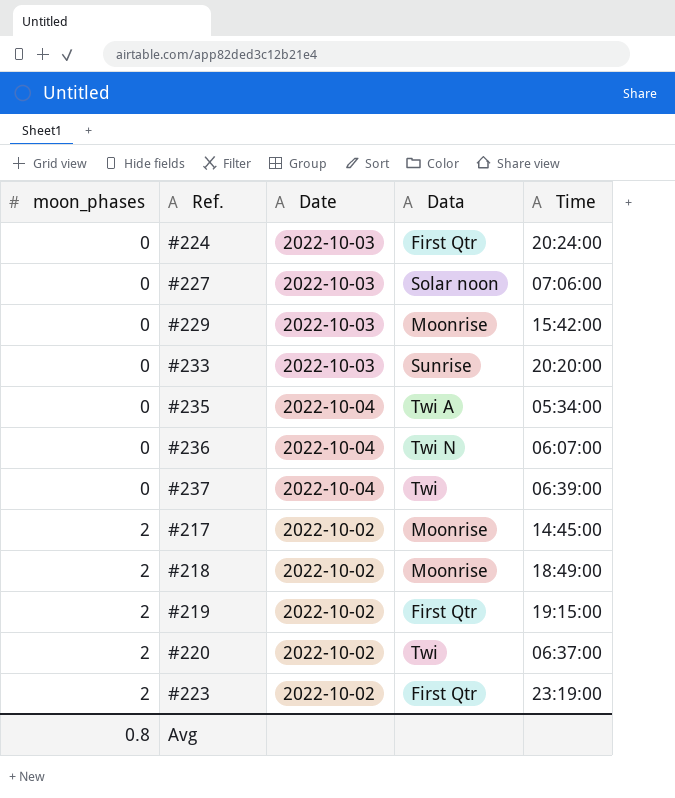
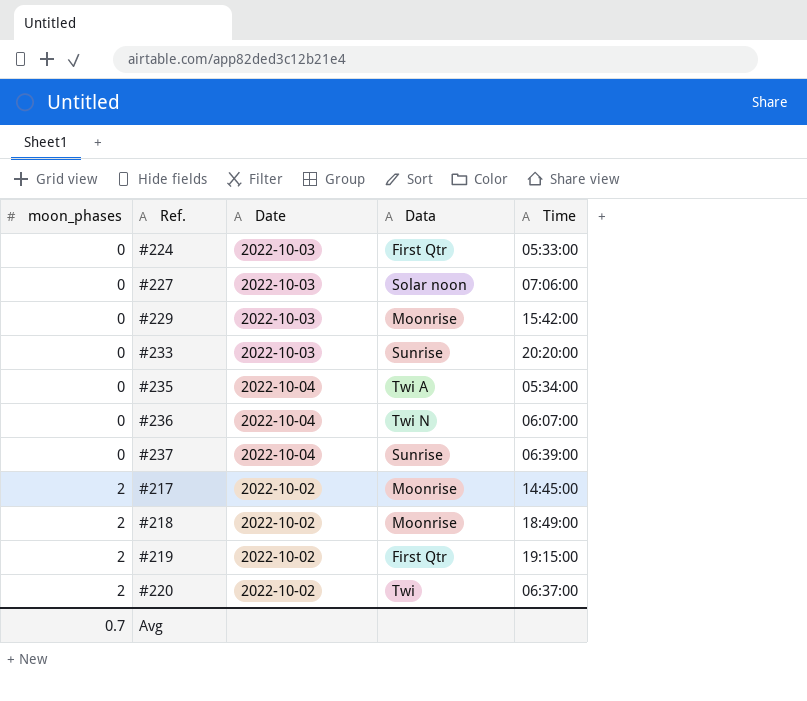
row #223: 2 | 2022-10-02 | First Qtr | 23:19:00 -> none
#224 | Time: 20:24:00 -> 05:33:00
#237 | Data: Twi -> Sunrise
Avg | moon_phases: 0.8 -> 0.7

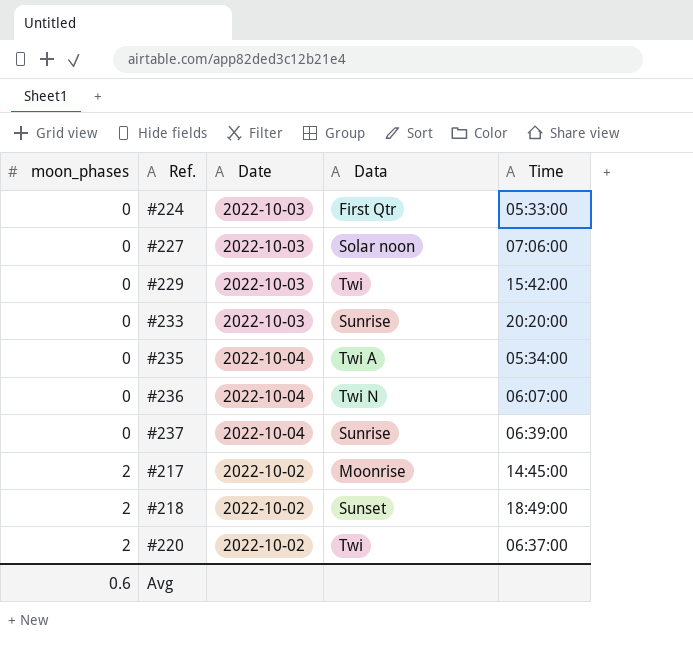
row #219: 2 | 2022-10-02 | First Qtr | 19:15:00 -> none
#229 | Data: Moonrise -> Twi
#218 | Data: Moonrise -> Sunset
Avg | moon_phases: 0.7 -> 0.6

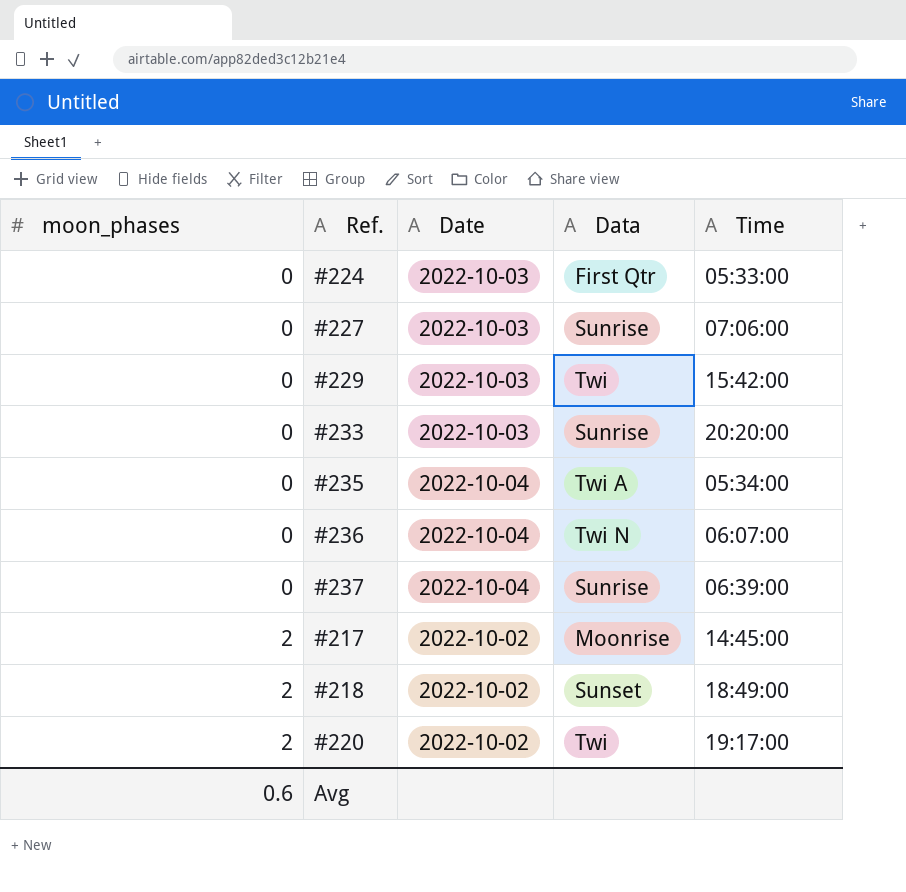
#227 | Data: Solar noon -> Sunrise
#220 | Time: 06:37:00 -> 19:17:00

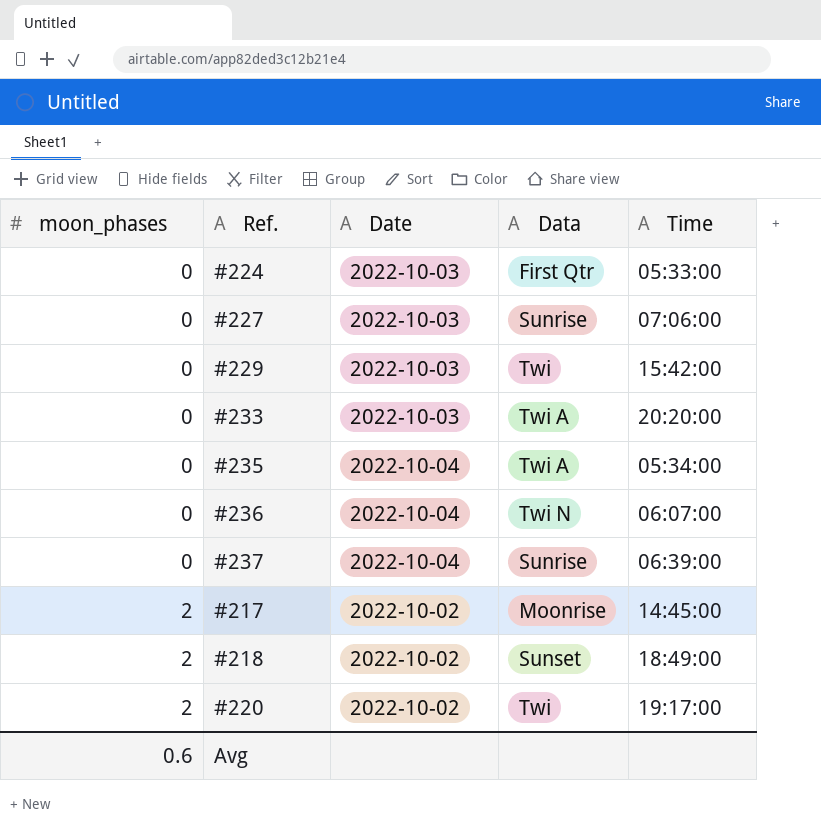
#233 | Data: Sunrise -> Twi A

